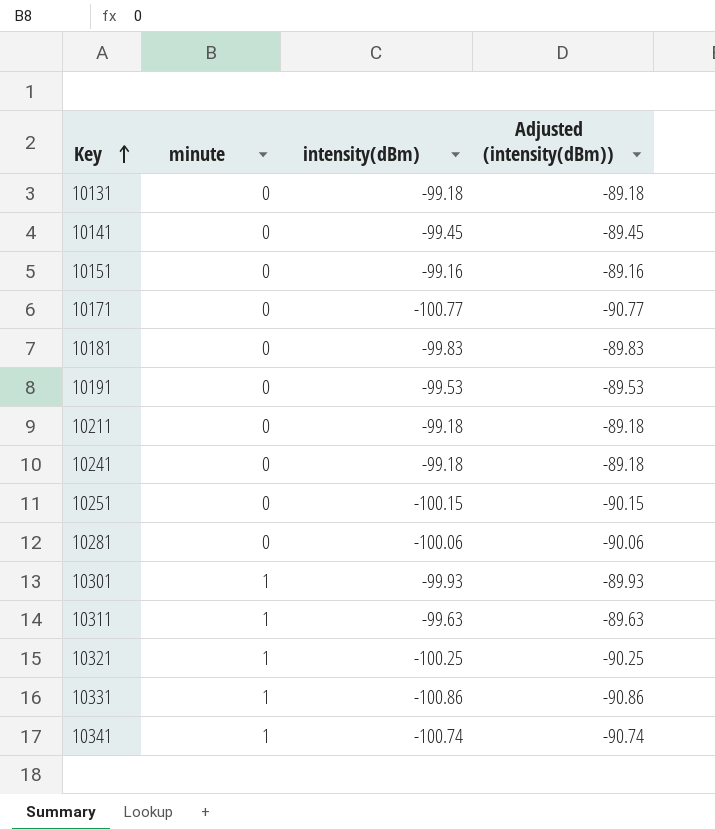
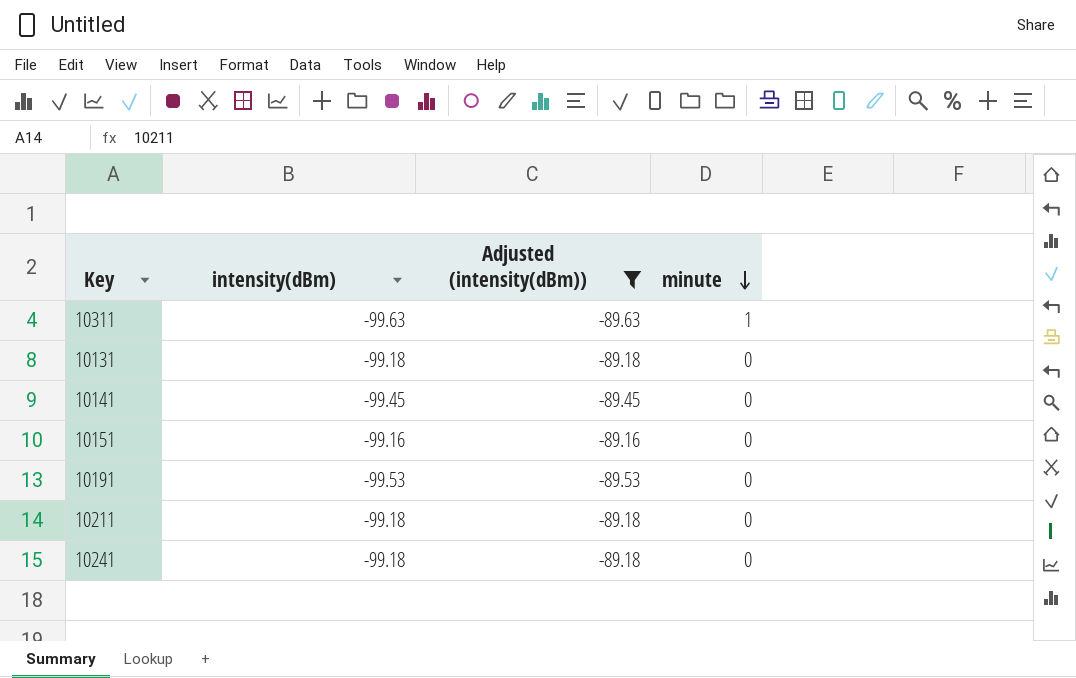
filter: none -> Adjusted (intensity(dBm)) >= -89.63
row order: Key ascending -> minute descending
column minute | position: 2 -> 4

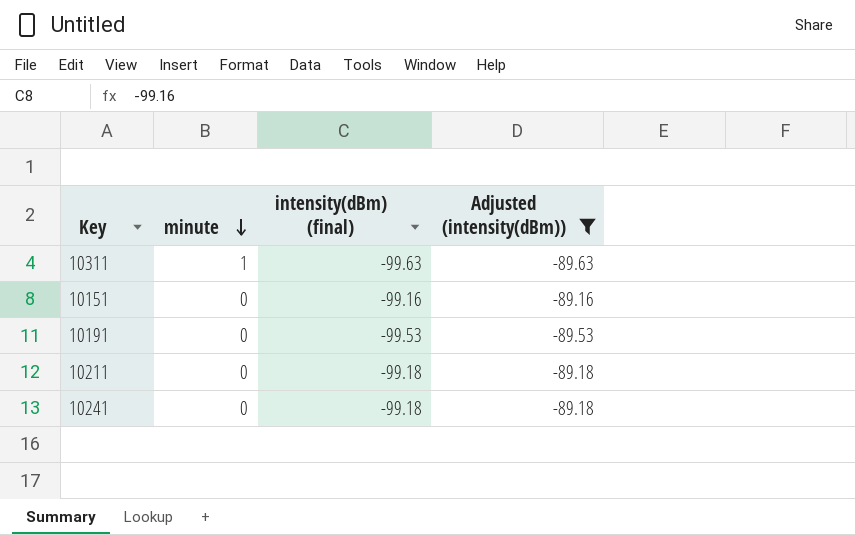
column minute | position: 4 -> 2
column name: intensity(dBm) -> intensity(dBm) (final)
row 10131: -99.18 | -89.18 | 0 -> none
row 10141: -99.45 | -89.45 | 0 -> none

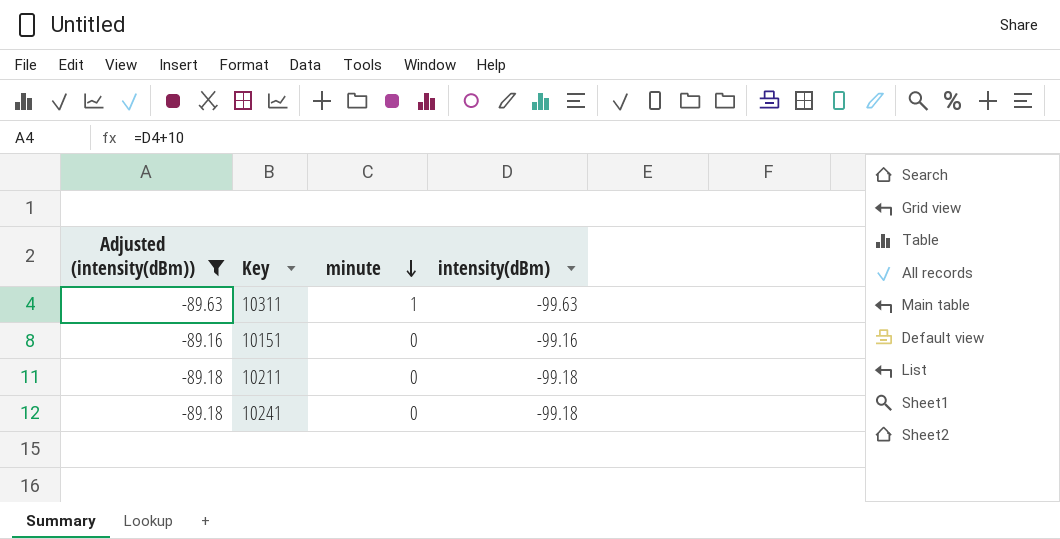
column Adjusted (intensity(dBm)) | position: 4 -> 1
column name: intensity(dBm) (final) -> intensity(dBm)
row 10191: 0 | -99.53 | -89.53 -> none

